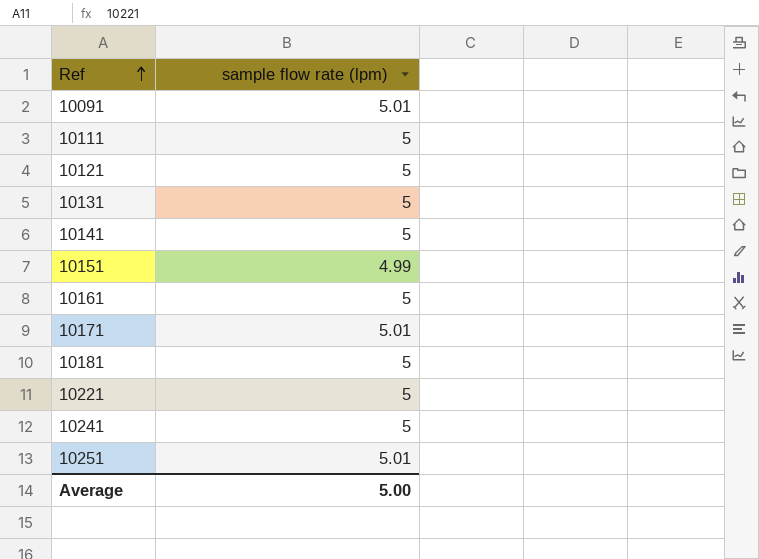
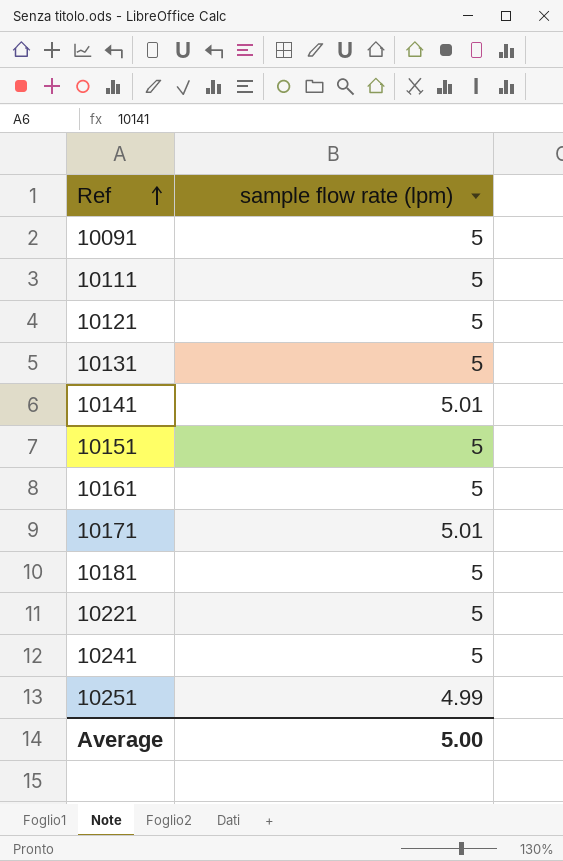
10091 | sample flow rate (lpm): 5.01 -> 5
10141 | sample flow rate (lpm): 5 -> 5.01
10151 | sample flow rate (lpm): 4.99 -> 5
10251 | sample flow rate (lpm): 5.01 -> 4.99

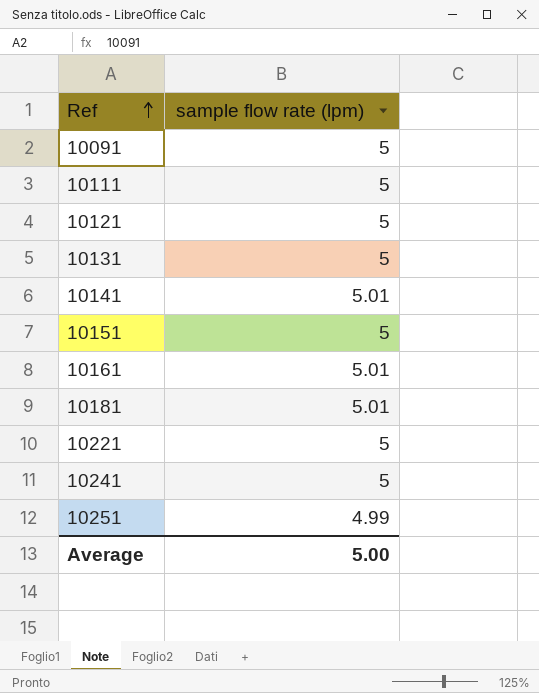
row 10171: 5.01 -> none
10161 | sample flow rate (lpm): 5 -> 5.01
10181 | sample flow rate (lpm): 5 -> 5.01

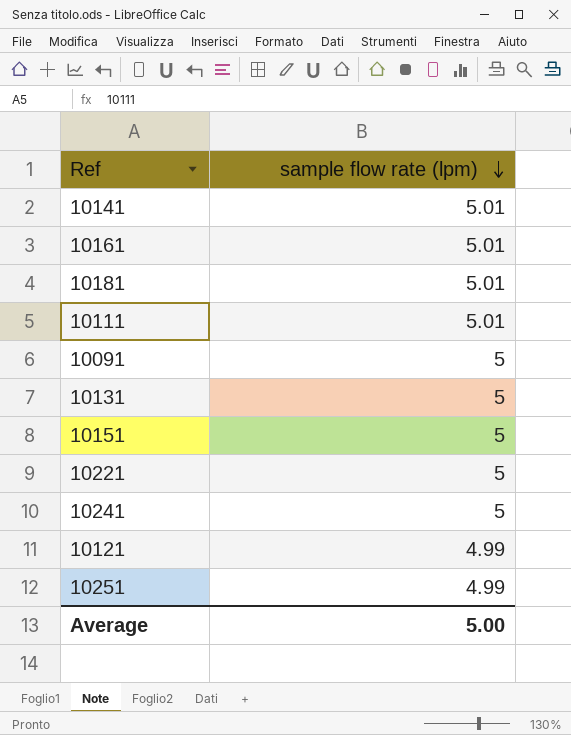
row order: Ref ascending -> sample flow rate (lpm) descending
10111 | sample flow rate (lpm): 5 -> 5.01
10121 | sample flow rate (lpm): 5 -> 4.99

